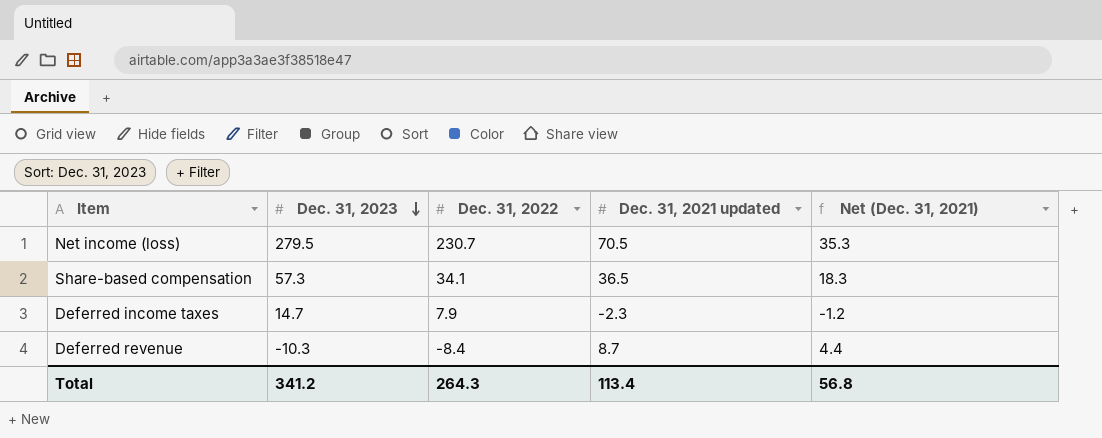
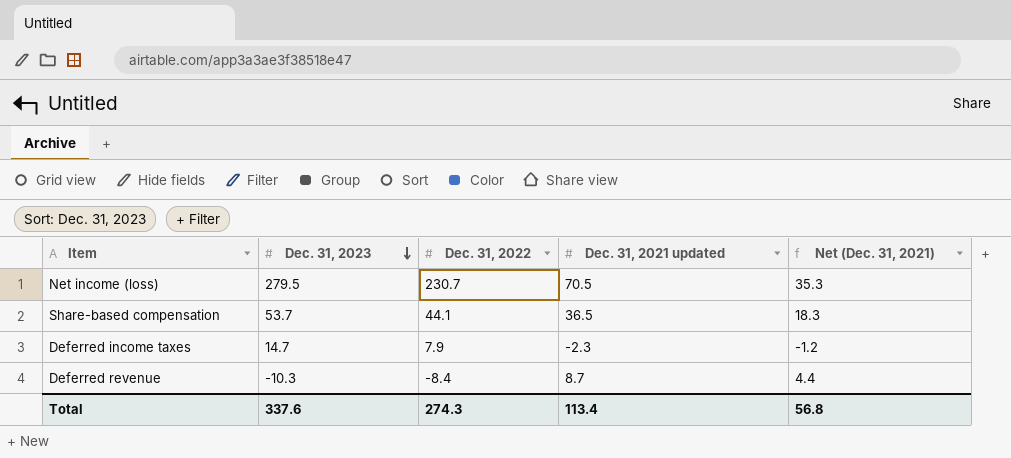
Share-based compensation | Dec. 31, 2023: 57.3 -> 53.7
Share-based compensation | Dec. 31, 2022: 34.1 -> 44.1
Total | Dec. 31, 2023: 341.2 -> 337.6
Total | Dec. 31, 2022: 264.3 -> 274.3

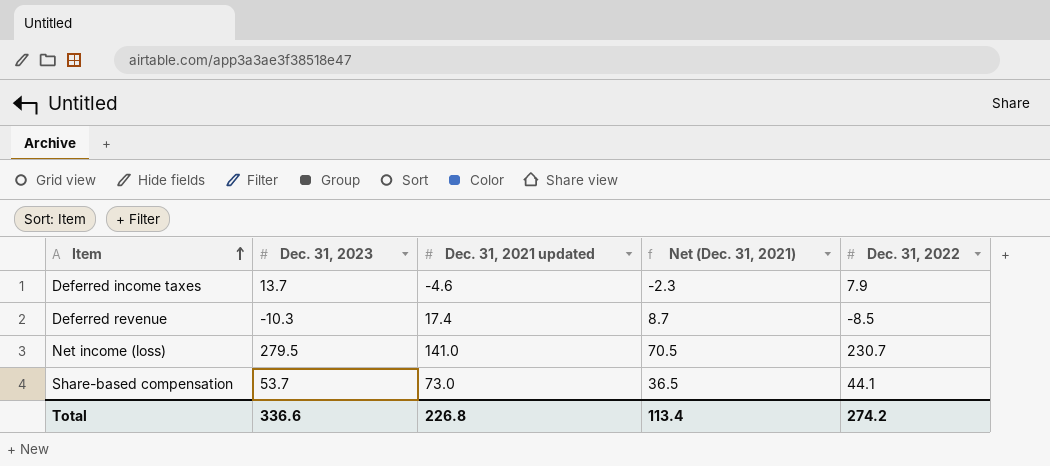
row order: Dec. 31, 2023 descending -> Item ascending
column Dec. 31, 2022 | position: 3 -> 5
Deferred income taxes | Dec. 31, 2023: 14.7 -> 13.7
Deferred income taxes | Dec. 31, 2021 updated: -2.3 -> -4.6
Deferred income taxes | Net (Dec. 31, 2021): -1.2 -> -2.3
Deferred revenue | Dec. 31, 2021 updated: 8.7 -> 17.4
Deferred revenue | Net (Dec. 31, 2021): 4.4 -> 8.7
Deferred revenue | Dec. 31, 2022: -8.4 -> -8.5
Net income (loss) | Dec. 31, 2021 updated: 70.5 -> 141.0
Net income (loss) | Net (Dec. 31, 2021): 35.3 -> 70.5
Share-based compensation | Dec. 31, 2021 updated: 36.5 -> 73.0
Share-based compensation | Net (Dec. 31, 2021): 18.3 -> 36.5
Total | Dec. 31, 2023: 337.6 -> 336.6
Total | Dec. 31, 2021 updated: 113.4 -> 226.8
Total | Net (Dec. 31, 2021): 56.8 -> 113.4
Total | Dec. 31, 2022: 274.3 -> 274.2

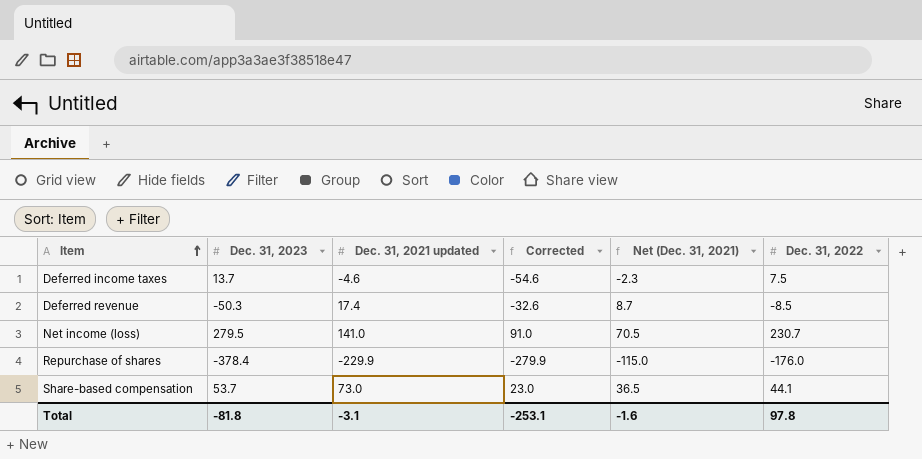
column Corrected | formula: none -> [Dec. 31, 2021 updated] - 50
Deferred income taxes | Dec. 31, 2022: 7.9 -> 7.5
Deferred revenue | Dec. 31, 2023: -10.3 -> -50.3
row Repurchase of shares: none -> -378.4 | -229.9 | -279.9 | -115.0 | -176.0
Total | Dec. 31, 2023: 336.6 -> -81.8
Total | Dec. 31, 2021 updated: 226.8 -> -3.1
Total | Net (Dec. 31, 2021): 113.4 -> -1.6
Total | Dec. 31, 2022: 274.2 -> 97.8

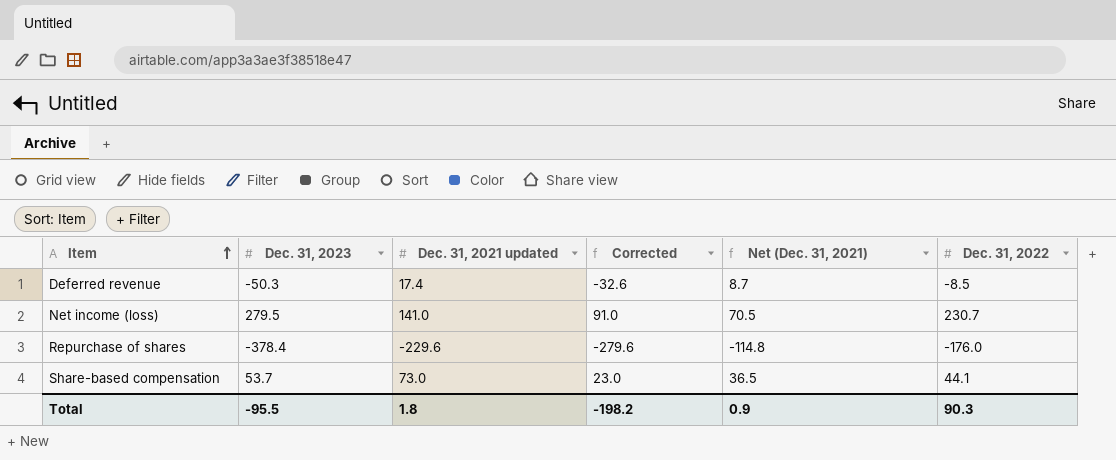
row Deferred income taxes: 13.7 | -4.6 | -54.6 | -2.3 | 7.5 -> none
Repurchase of shares | Dec. 31, 2021 updated: -229.9 -> -229.6
Repurchase of shares | Corrected: -279.9 -> -279.6
Repurchase of shares | Net (Dec. 31, 2021): -115.0 -> -114.8
Total | Dec. 31, 2023: -81.8 -> -95.5
Total | Dec. 31, 2021 updated: -3.1 -> 1.8
Total | Corrected: -253.1 -> -198.2
Total | Net (Dec. 31, 2021): -1.6 -> 0.9
Total | Dec. 31, 2022: 97.8 -> 90.3

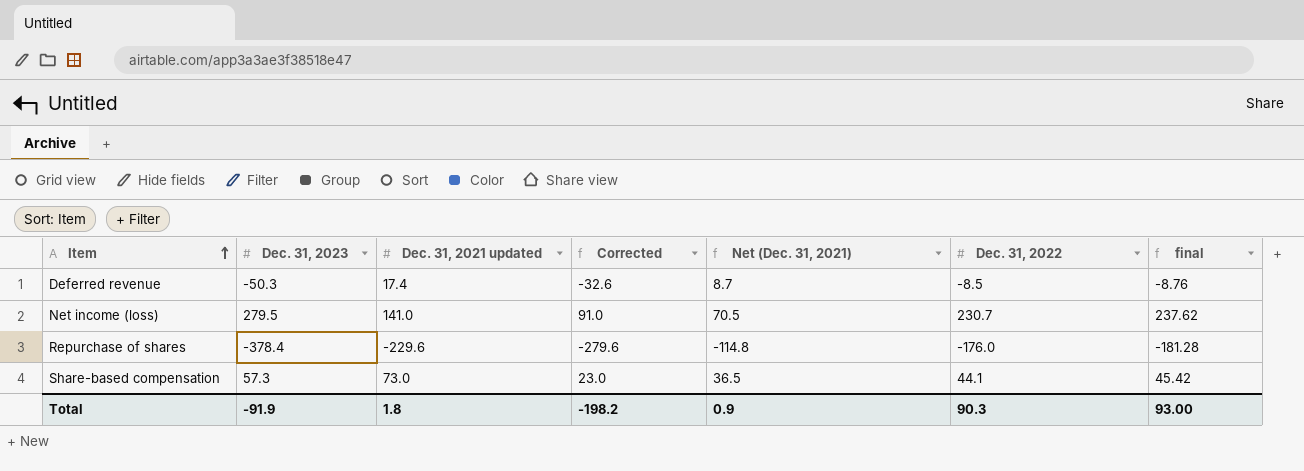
column final | formula: none -> [Dec. 31, 2022] * 1.03
Share-based compensation | Dec. 31, 2023: 53.7 -> 57.3
Total | Dec. 31, 2023: -95.5 -> -91.9

